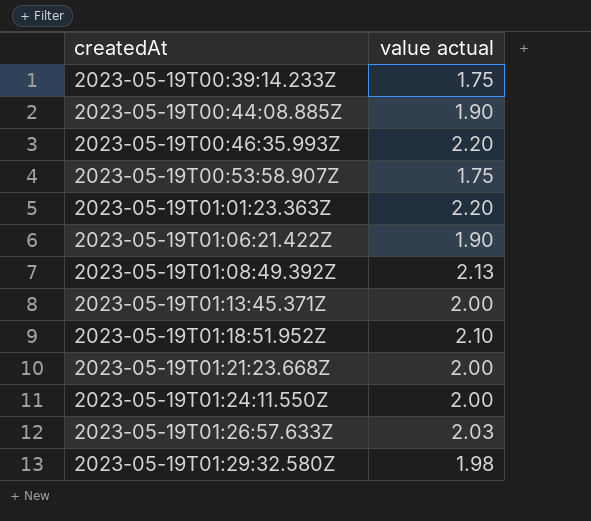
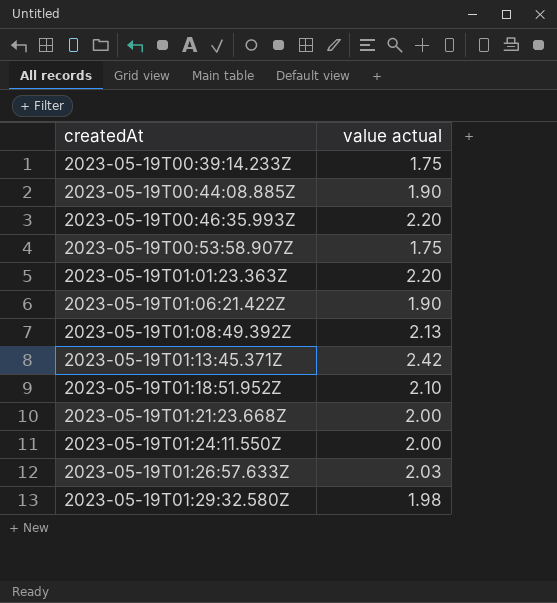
2023-05-19T01:13:45.371Z | value actual: 2.00 -> 2.42

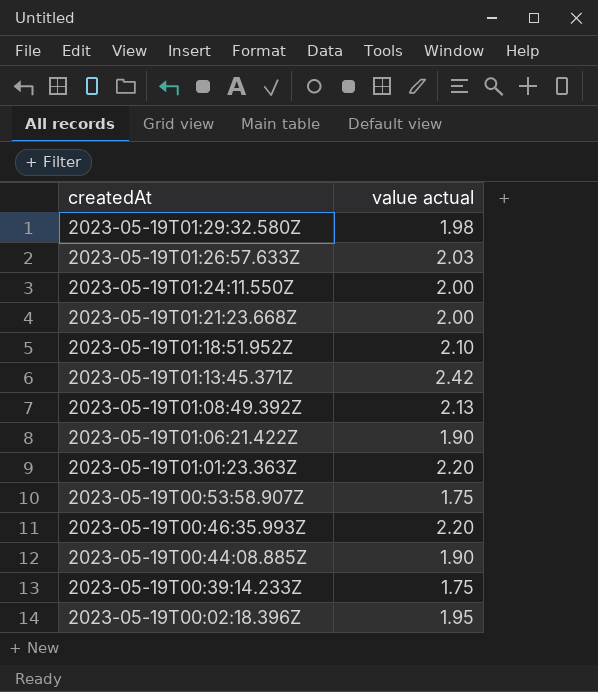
row order: createdAt ascending -> createdAt descending
row 2023-05-19T00:02:18.396Z: none -> 1.95

